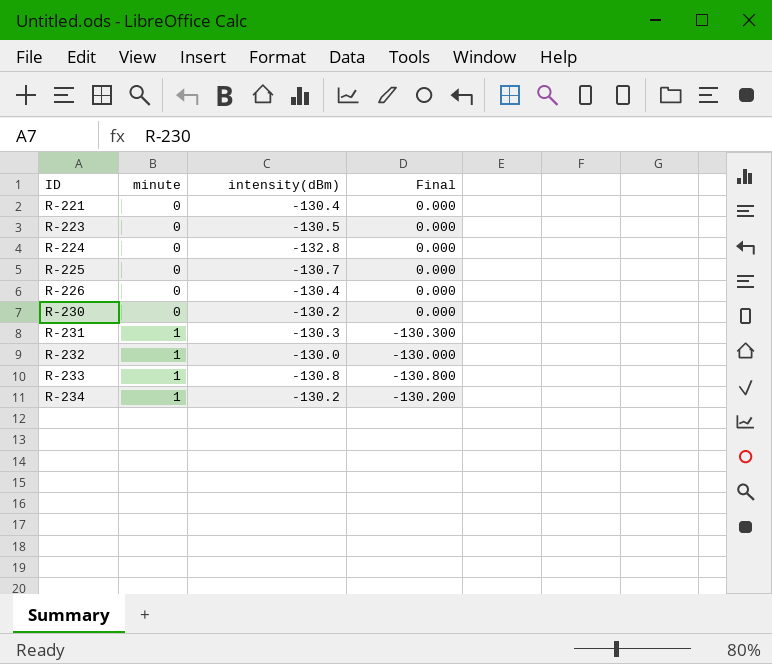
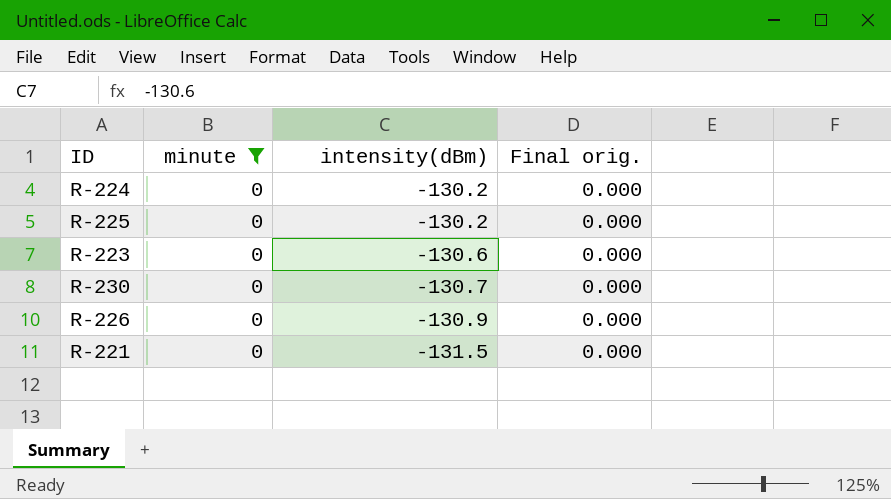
filter: none -> minute = 0
row order: ID ascending -> intensity(dBm) descending
column name: Final -> Final orig.
R-224 | intensity(dBm): -132.8 -> -130.2
R-225 | intensity(dBm): -130.7 -> -130.2
R-223 | intensity(dBm): -130.5 -> -130.6
R-230 | intensity(dBm): -130.2 -> -130.7
R-226 | intensity(dBm): -130.4 -> -130.9
R-221 | intensity(dBm): -130.4 -> -131.5

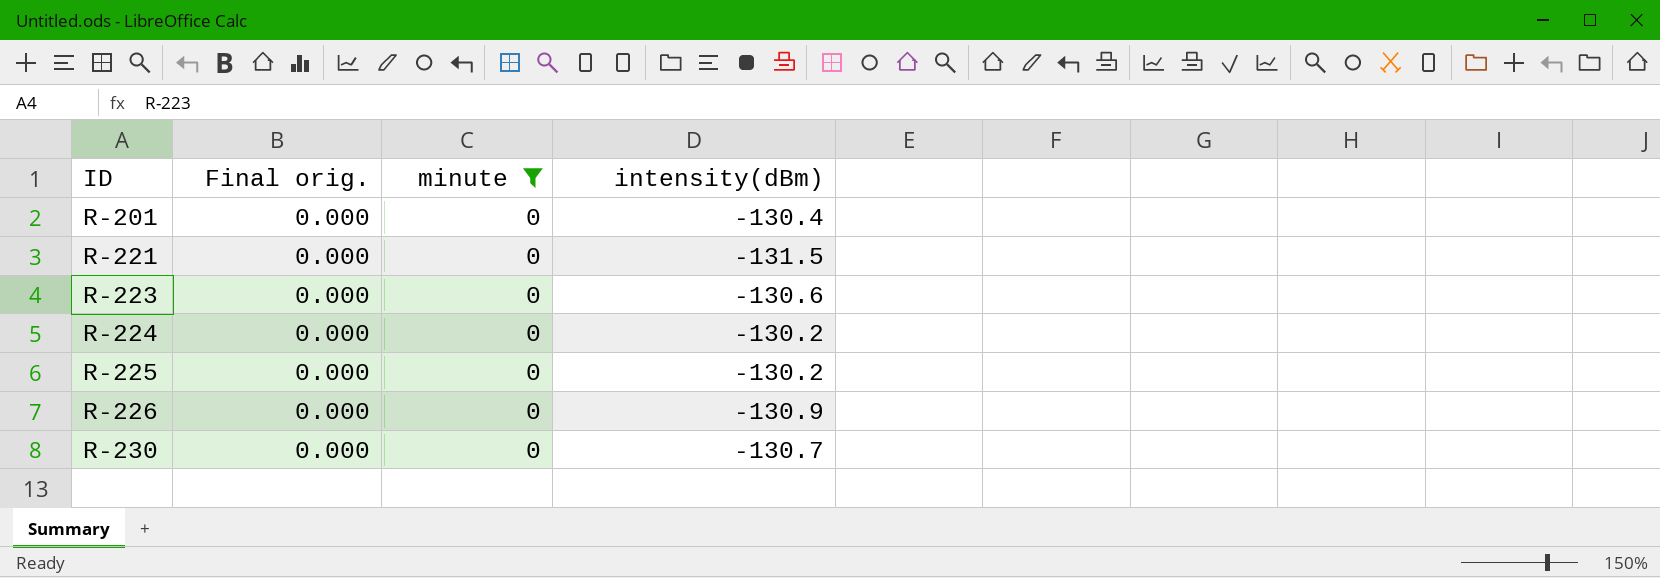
row order: intensity(dBm) descending -> ID ascending
column Final orig. | position: 4 -> 2
row R-201: none -> 0.000 | 0 | -130.4

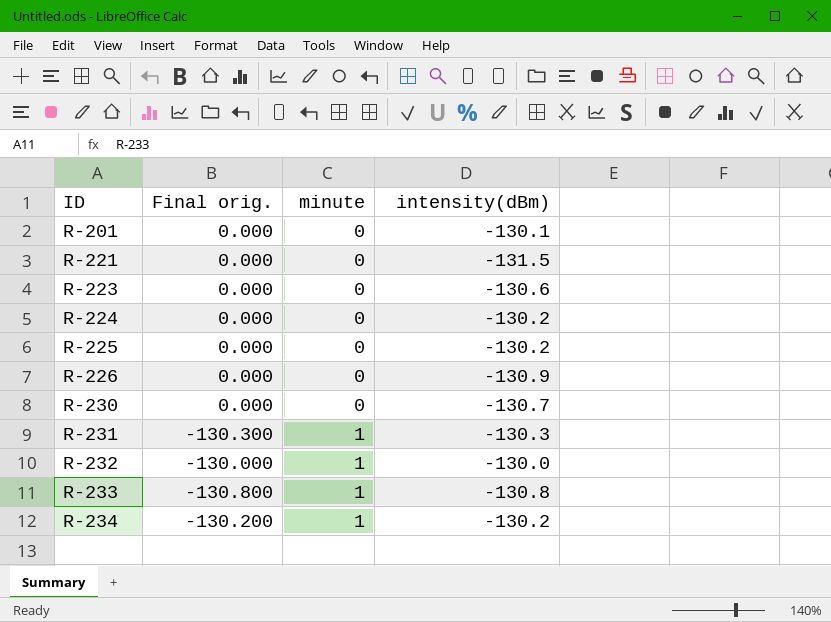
filter: minute = 0 -> none
R-201 | intensity(dBm): -130.4 -> -130.1

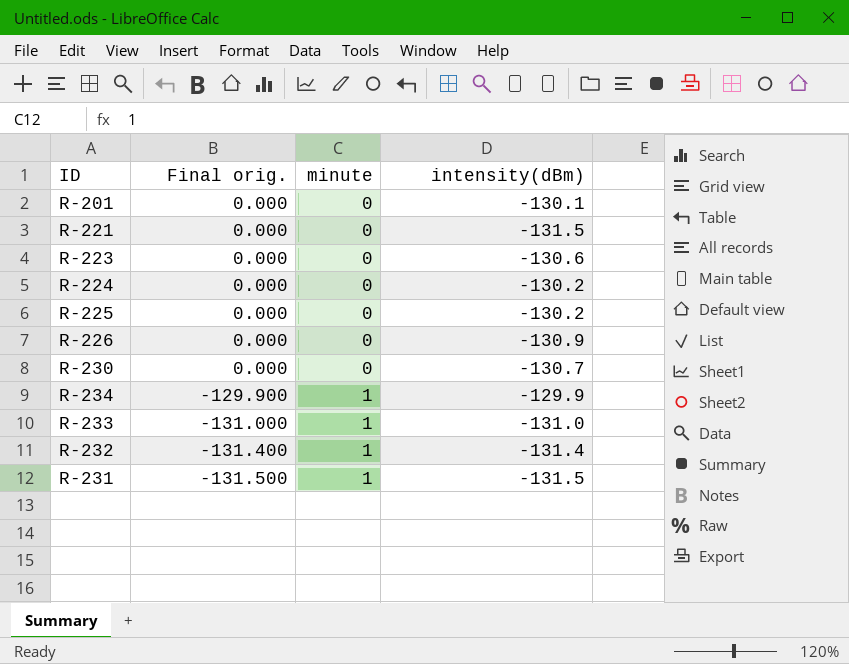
row order: ID ascending -> Final orig. descending
R-234 | Final orig.: -130.200 -> -129.900
R-234 | intensity(dBm): -130.2 -> -129.9
R-233 | Final orig.: -130.800 -> -131.000
R-233 | intensity(dBm): -130.8 -> -131.0
R-232 | Final orig.: -130.000 -> -131.400
R-232 | intensity(dBm): -130.0 -> -131.4
R-231 | Final orig.: -130.300 -> -131.500
R-231 | intensity(dBm): -130.3 -> -131.5

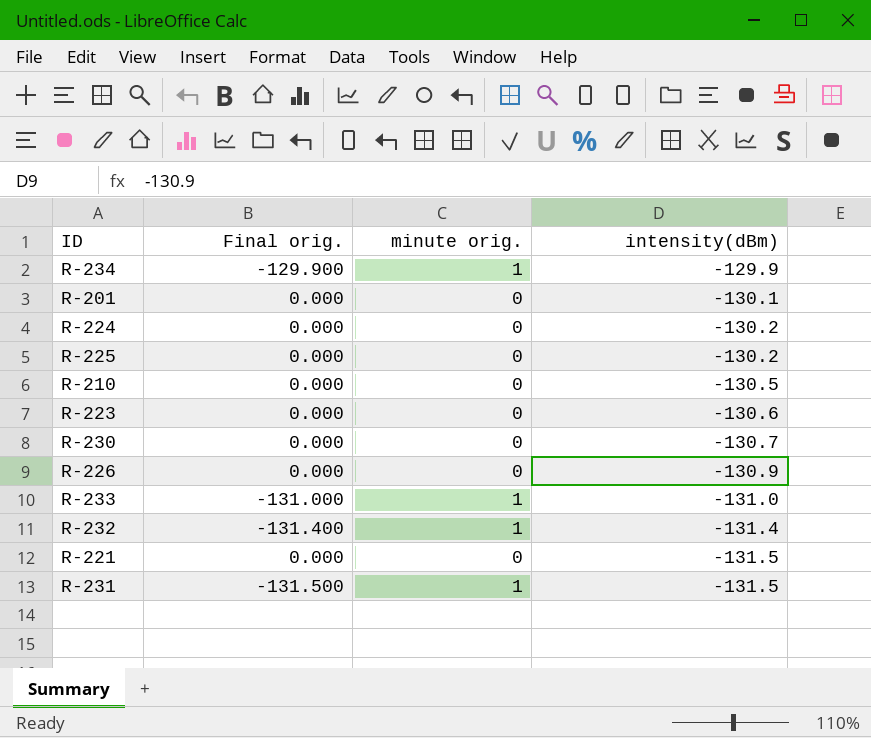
row order: Final orig. descending -> intensity(dBm) descending
column name: minute -> minute orig.
row R-210: none -> 0.000 | 0 | -130.5

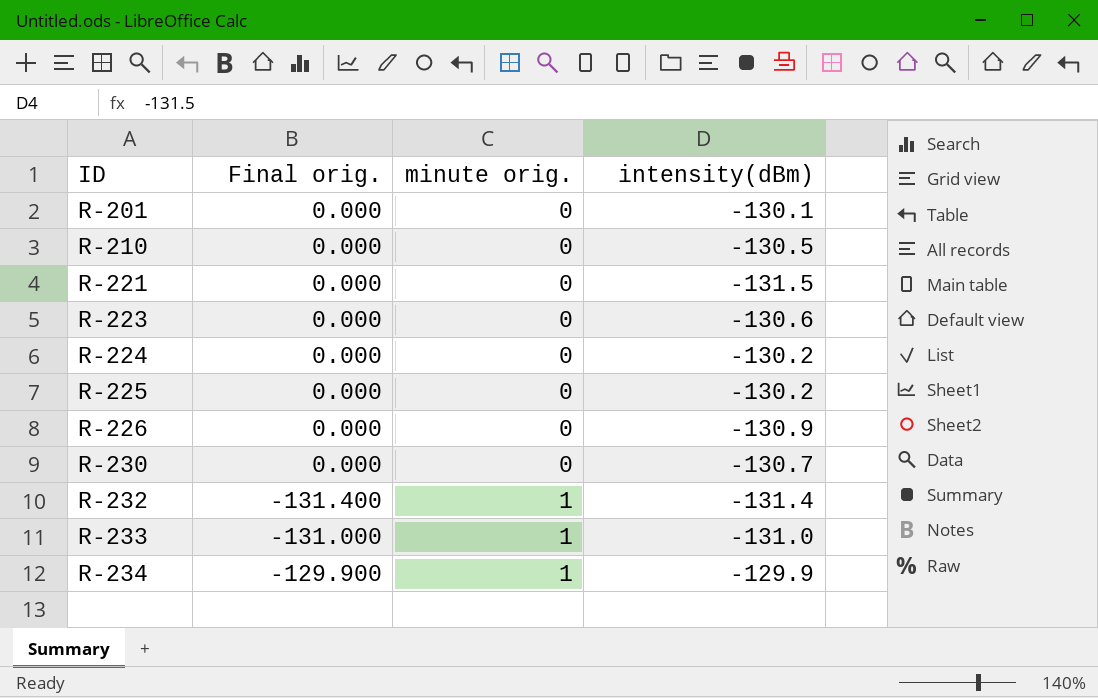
row order: intensity(dBm) descending -> ID ascending
row R-231: -131.500 | 1 | -131.5 -> none

